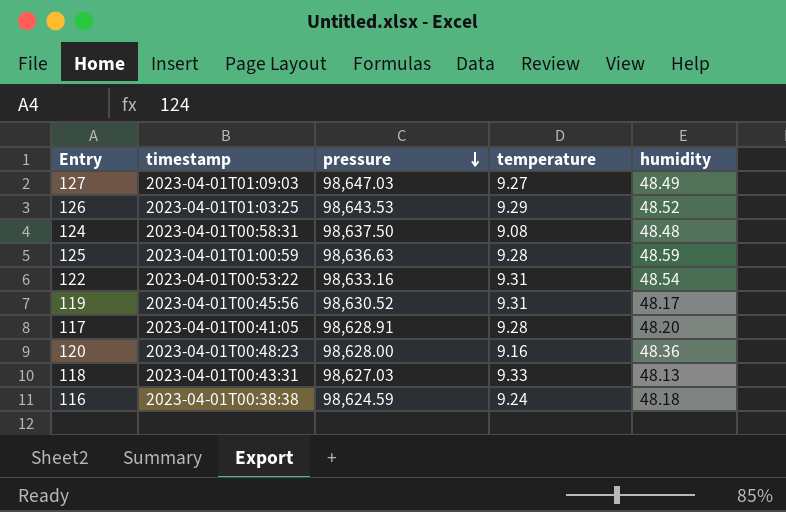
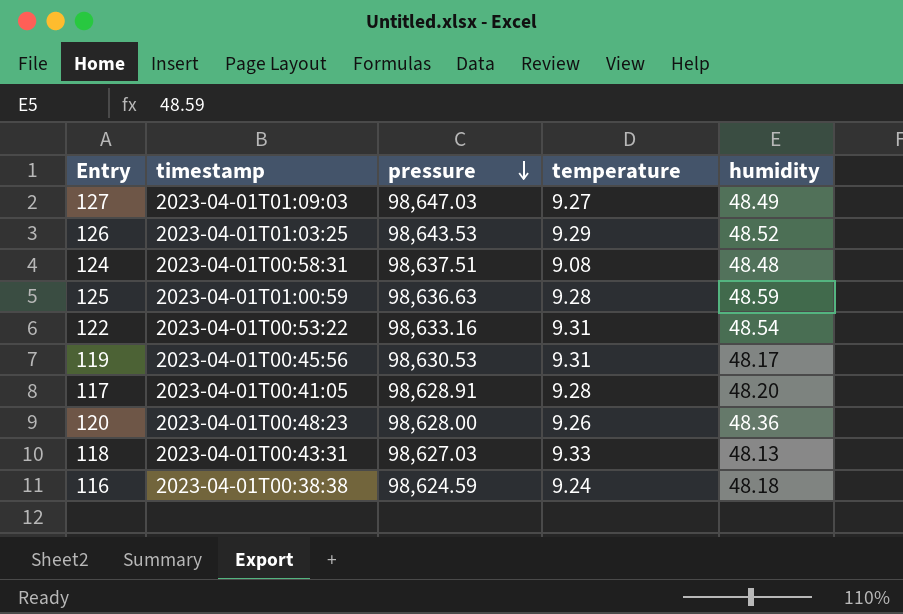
124 | pressure: 98,637.50 -> 98,637.51
119 | pressure: 98,630.52 -> 98,630.53
120 | temperature: 9.16 -> 9.26

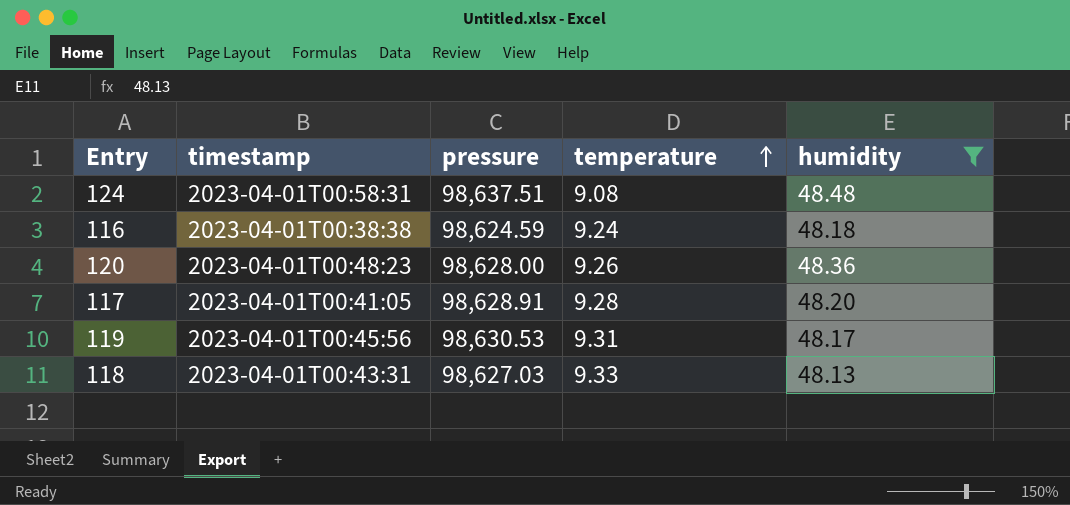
filter: none -> humidity <= 48.48
row order: pressure descending -> temperature ascending

